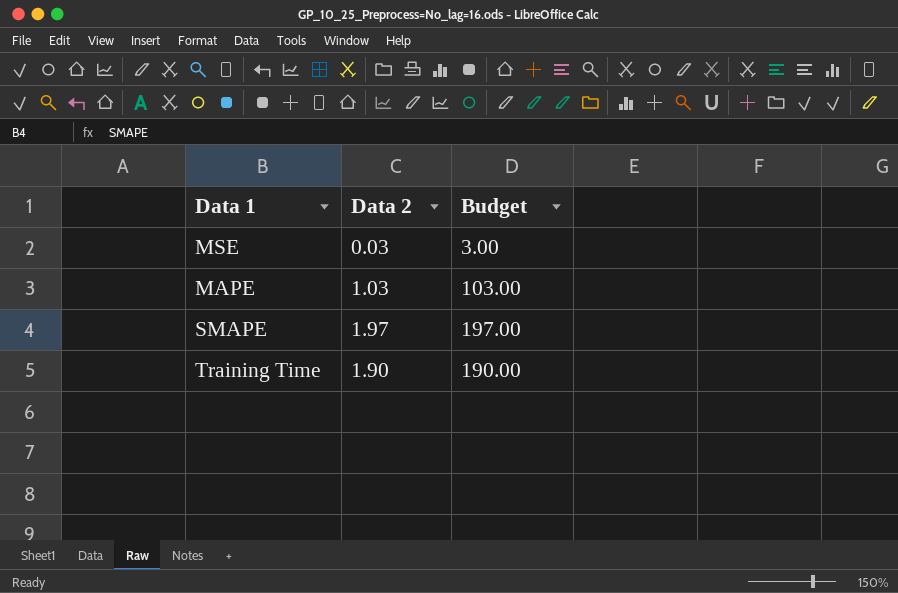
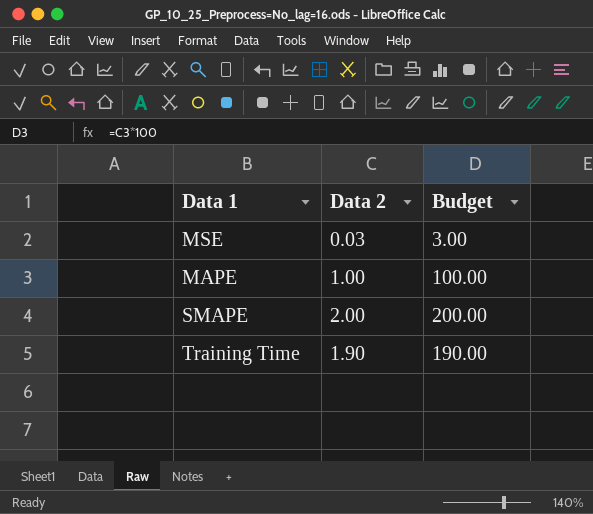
MAPE | Data 2: 1.03 -> 1.00
MAPE | Budget: 103.00 -> 100.00
SMAPE | Data 2: 1.97 -> 2.00
SMAPE | Budget: 197.00 -> 200.00

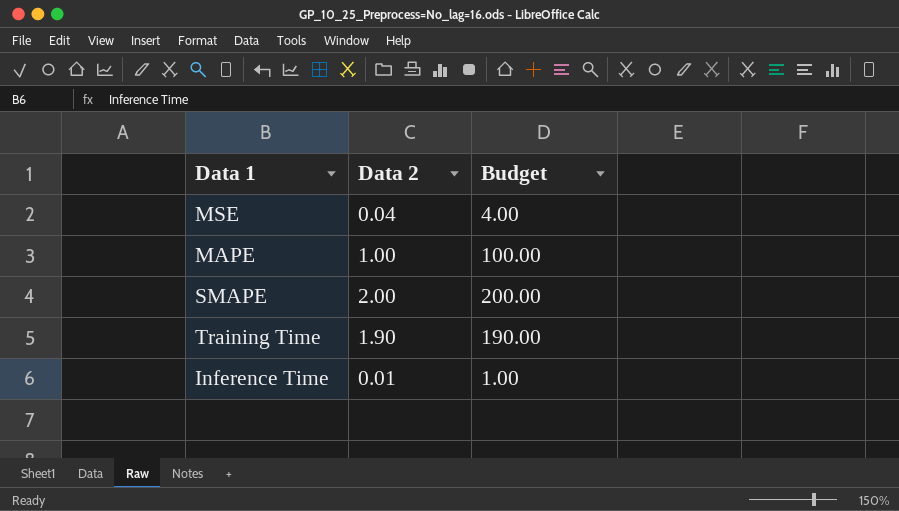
MSE | Data 2: 0.03 -> 0.04
MSE | Budget: 3.00 -> 4.00
row Inference Time: none -> 0.01 | 1.00

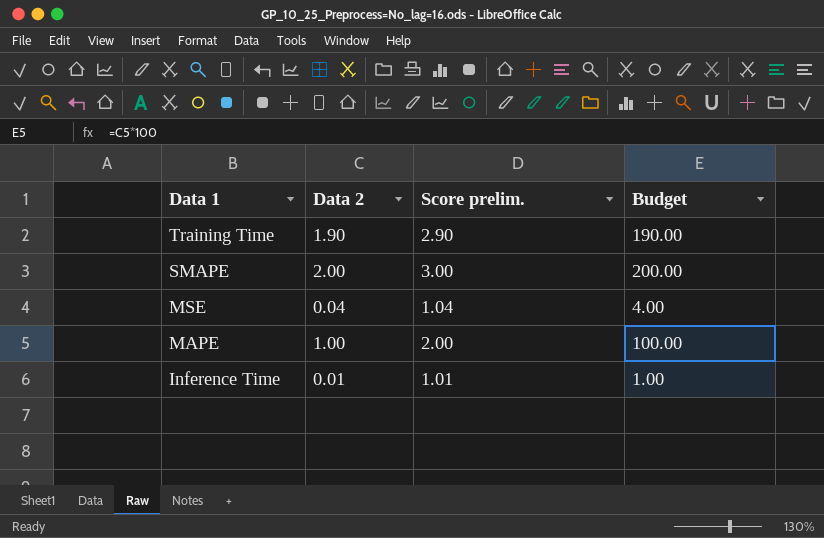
row order: none -> Data 1 descending
column Score prelim. | formula: none -> [Data 2] + 1

